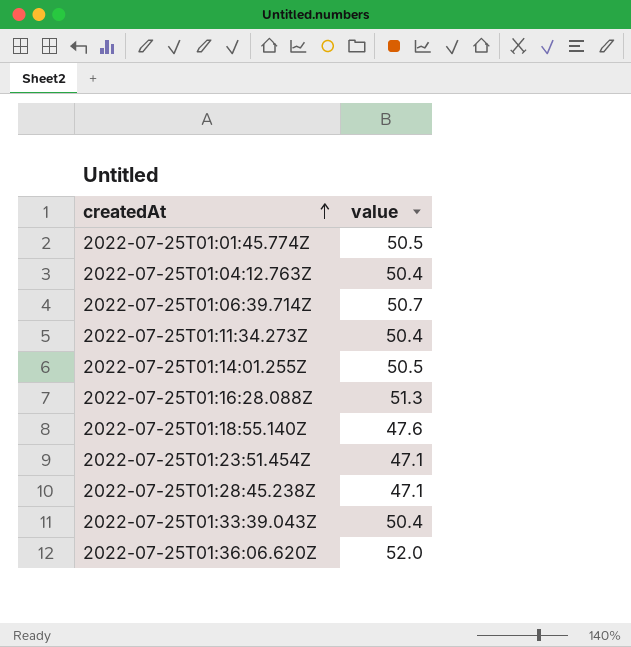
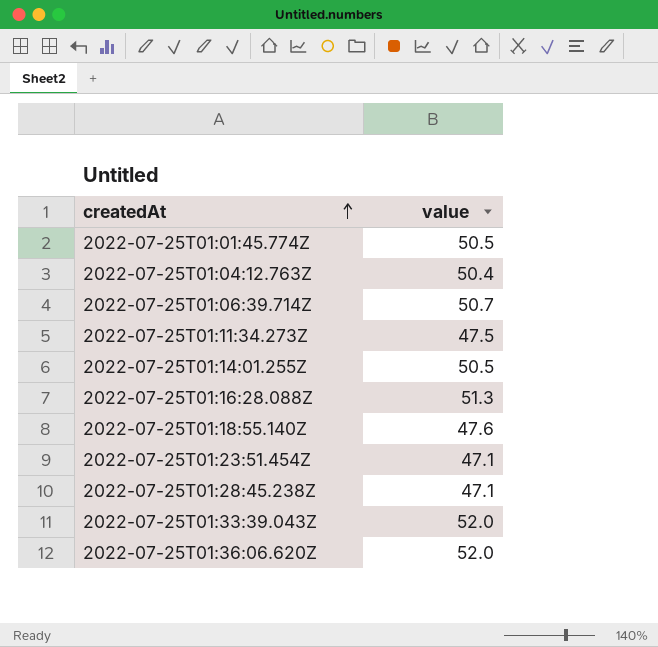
2022-07-25T01:11:34.273Z | value: 50.4 -> 47.5
2022-07-25T01:33:39.043Z | value: 50.4 -> 52.0

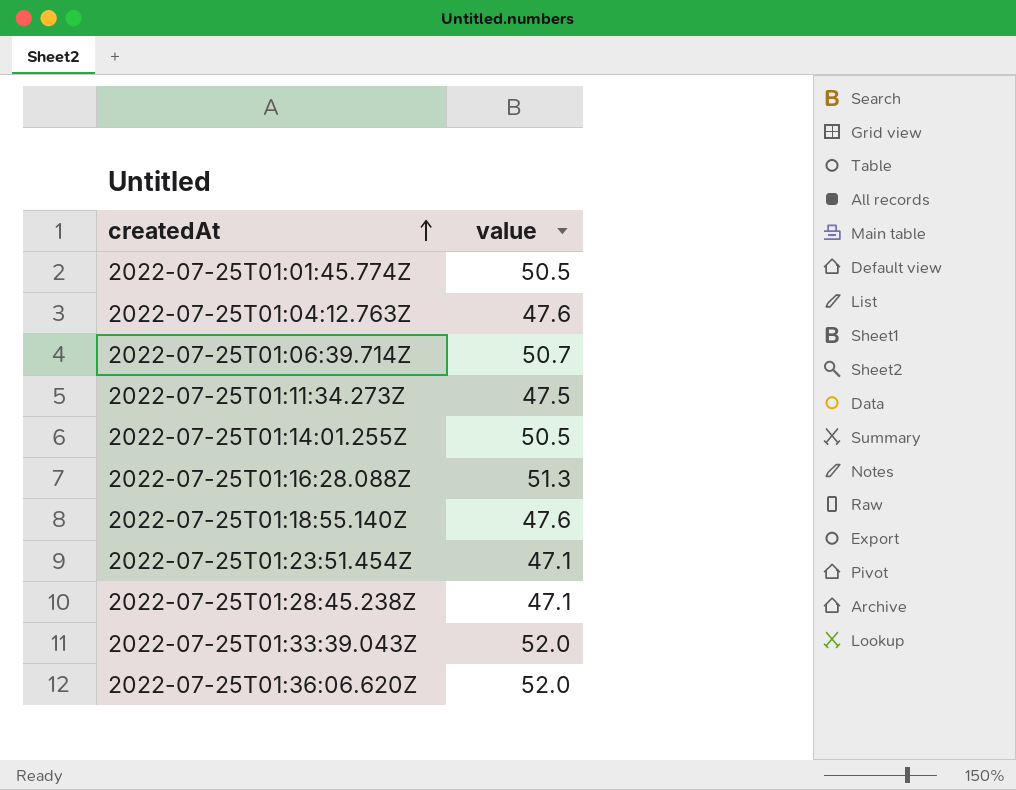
2022-07-25T01:04:12.763Z | value: 50.4 -> 47.6

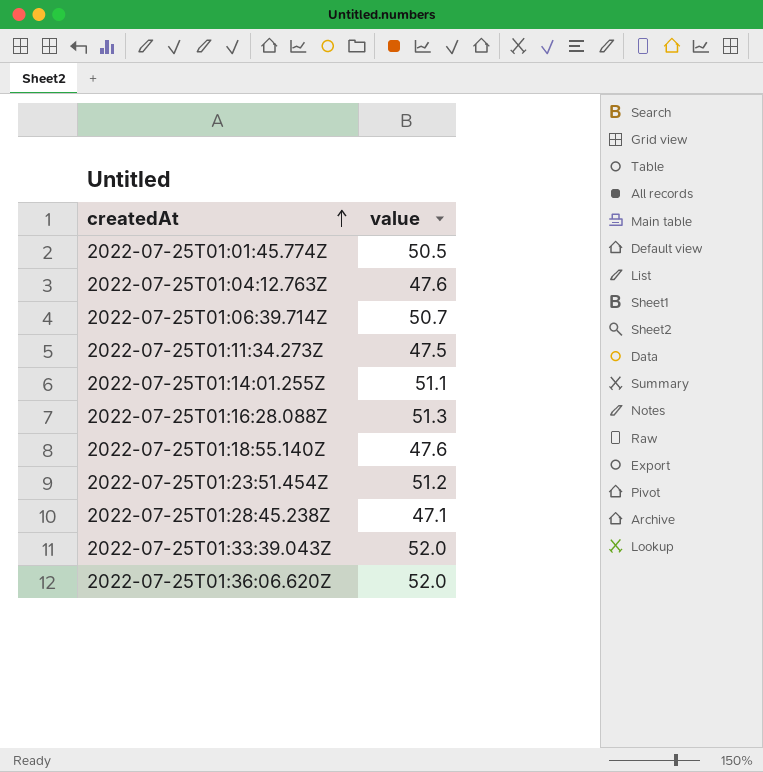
2022-07-25T01:14:01.255Z | value: 50.5 -> 51.1
2022-07-25T01:23:51.454Z | value: 47.1 -> 51.2

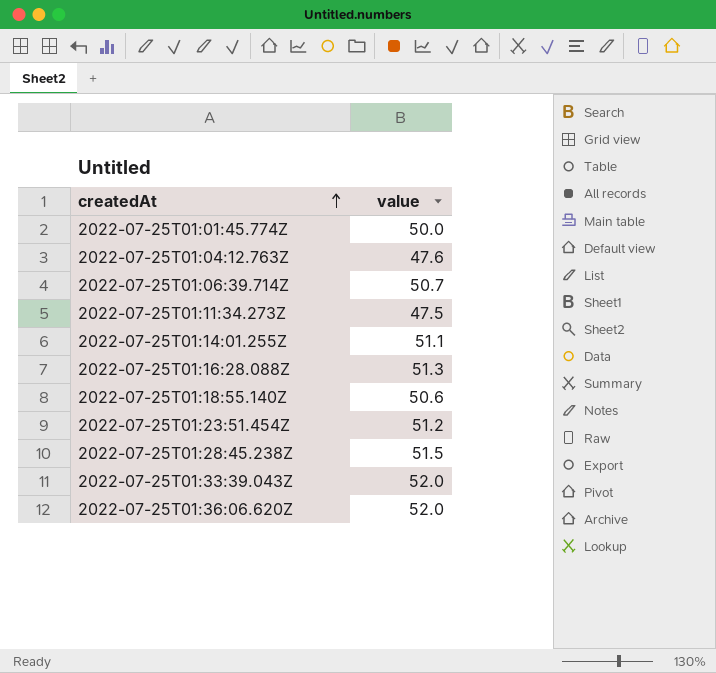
2022-07-25T01:01:45.774Z | value: 50.5 -> 50.0
2022-07-25T01:18:55.140Z | value: 47.6 -> 50.6
2022-07-25T01:28:45.238Z | value: 47.1 -> 51.5

